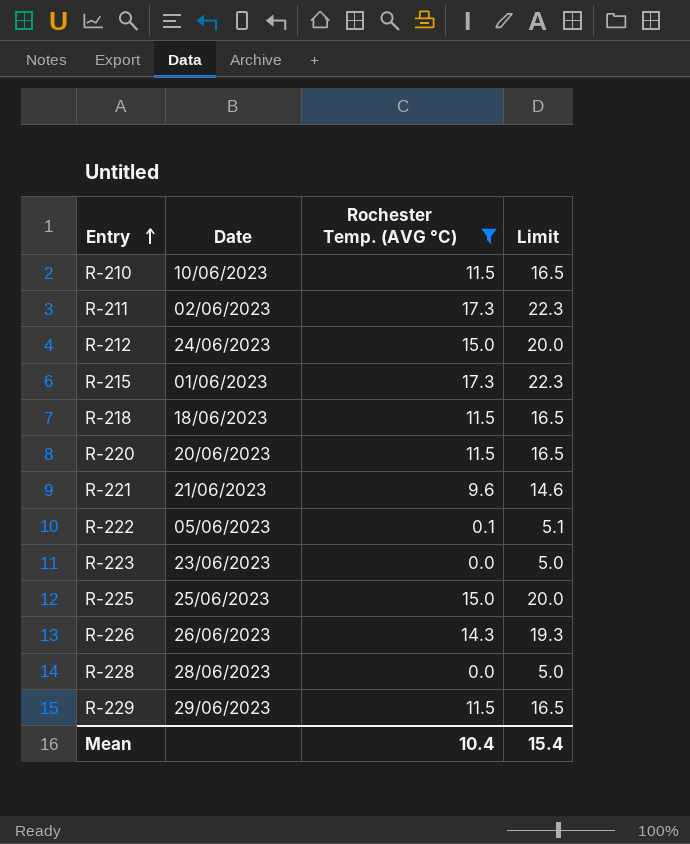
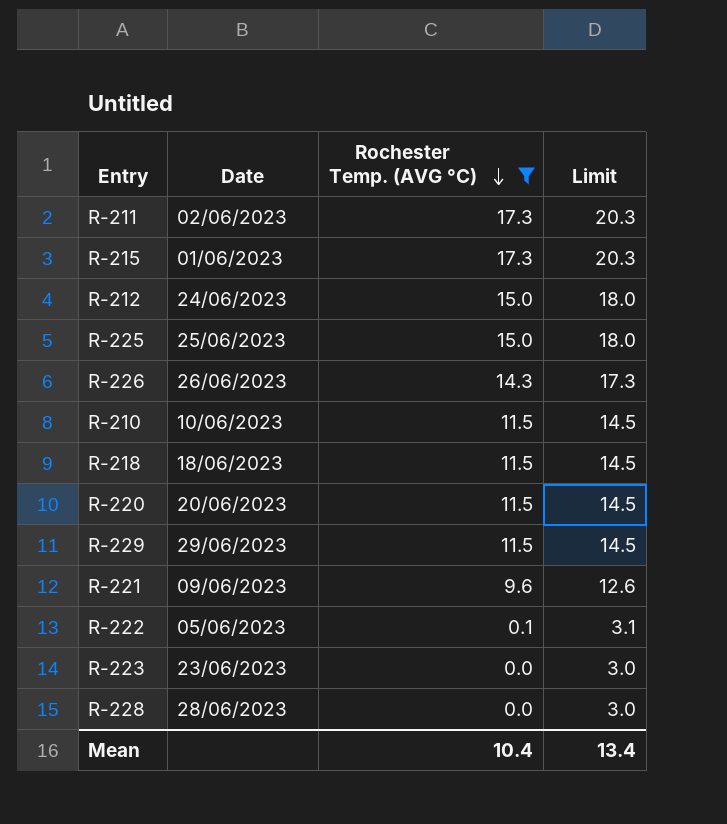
row order: Entry ascending -> Rochester Temp. (AVG °C) descending
column Limit | formula: [Rochester Temp. (AVG °C)] + 5 -> [Rochester Temp. (AVG °C)] + 3
R-221 | Date: 21/06/2023 -> 09/06/2023
Mean | Limit: 15.4 -> 13.4

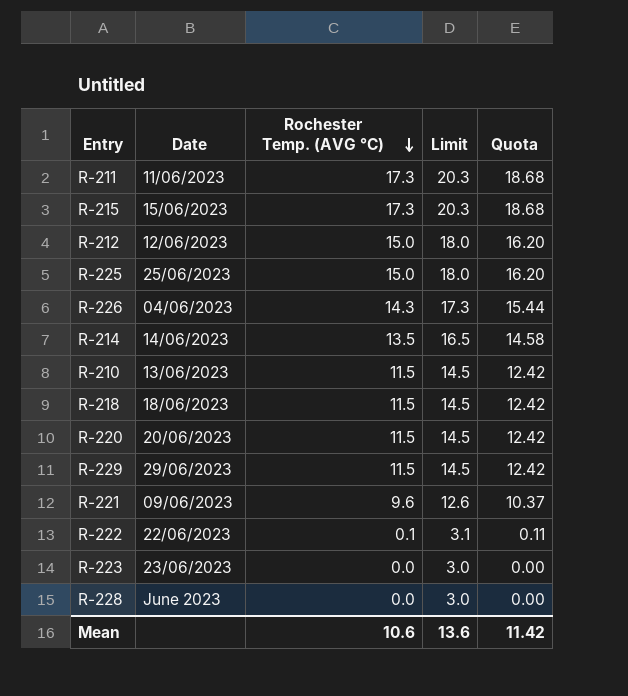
filter: Rochester Temp. (AVG °C) != 13.5 -> none
column Quota | formula: none -> [Rochester Temp. (AVG °C)] * 1.08
R-211 | Date: 02/06/2023 -> 11/06/2023
R-215 | Date: 01/06/2023 -> 15/06/2023
R-212 | Date: 24/06/2023 -> 12/06/2023
R-226 | Date: 26/06/2023 -> 04/06/2023
R-210 | Date: 10/06/2023 -> 13/06/2023
R-222 | Date: 05/06/2023 -> 22/06/2023
R-228 | Date: 28/06/2023 -> June 2023
Mean | Rochester Temp. (AVG °C): 10.4 -> 10.6
Mean | Limit: 13.4 -> 13.6

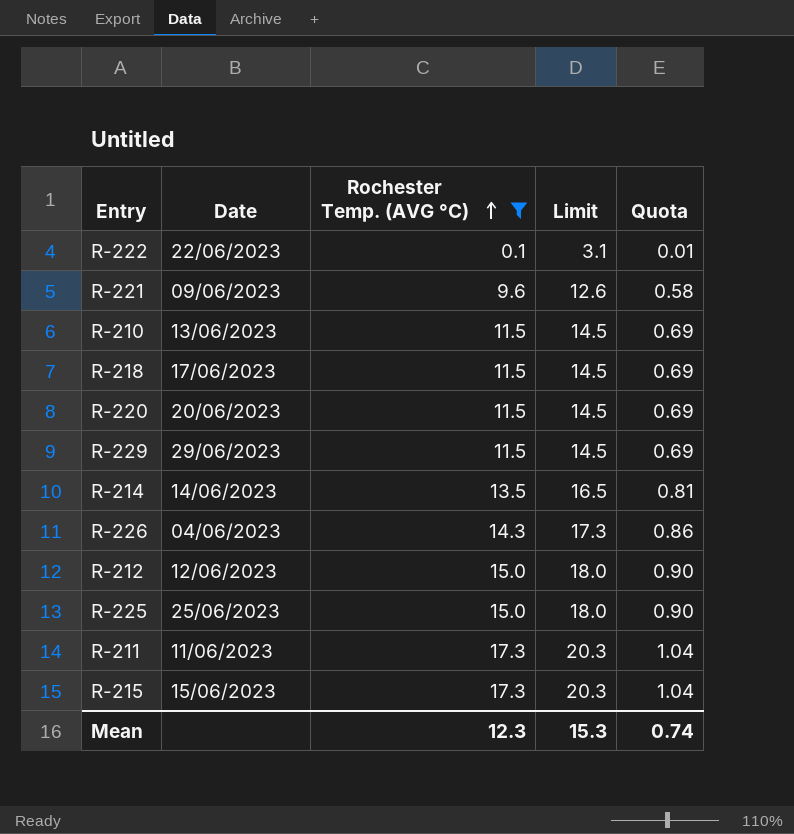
filter: none -> Rochester Temp. (AVG °C) != 0.0
row order: Rochester Temp. (AVG °C) descending -> Rochester Temp. (AVG °C) ascending
column Quota | formula: [Rochester Temp. (AVG °C)] * 1.08 -> [Rochester Temp. (AVG °C)] * 0.06
R-218 | Date: 18/06/2023 -> 17/06/2023
Mean | Rochester Temp. (AVG °C): 10.6 -> 12.3
Mean | Limit: 13.6 -> 15.3
Mean | Quota: 11.42 -> 0.74

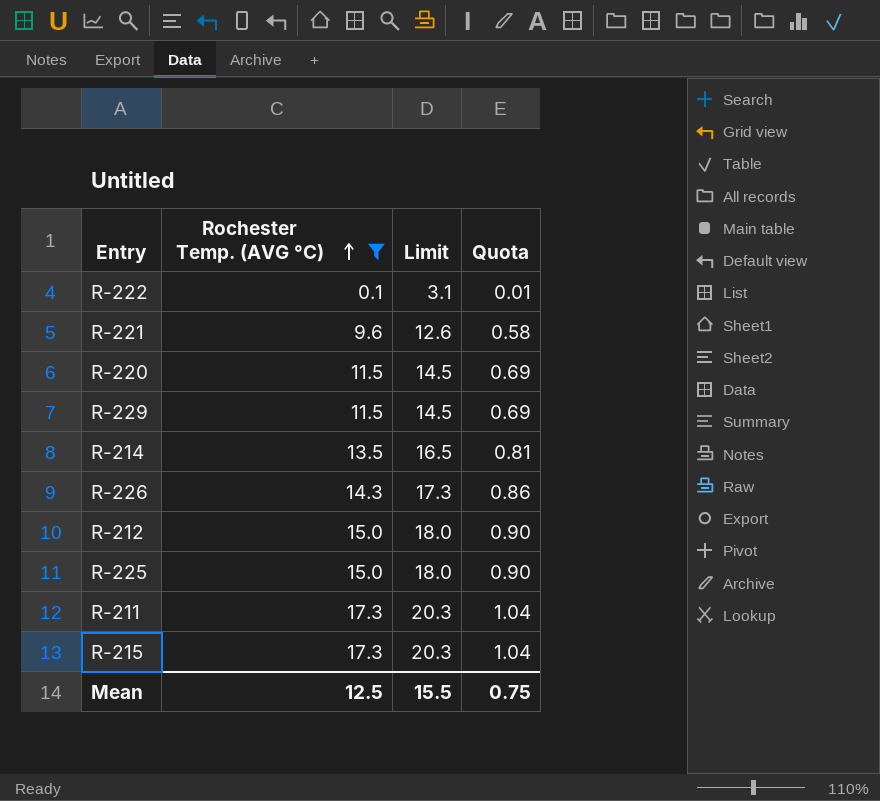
column Date | position: 2 -> none
row R-210: 13/06/2023 | 11.5 | 14.5 | 0.69 -> none
row R-218: 17/06/2023 | 11.5 | 14.5 | 0.69 -> none
Mean | Rochester Temp. (AVG °C): 12.3 -> 12.5
Mean | Limit: 15.3 -> 15.5
Mean | Quota: 0.74 -> 0.75

